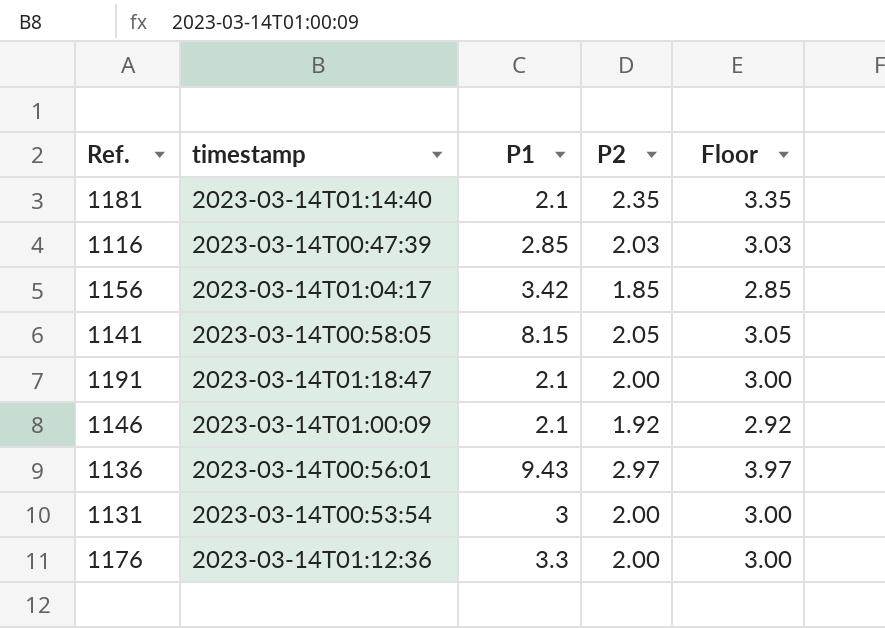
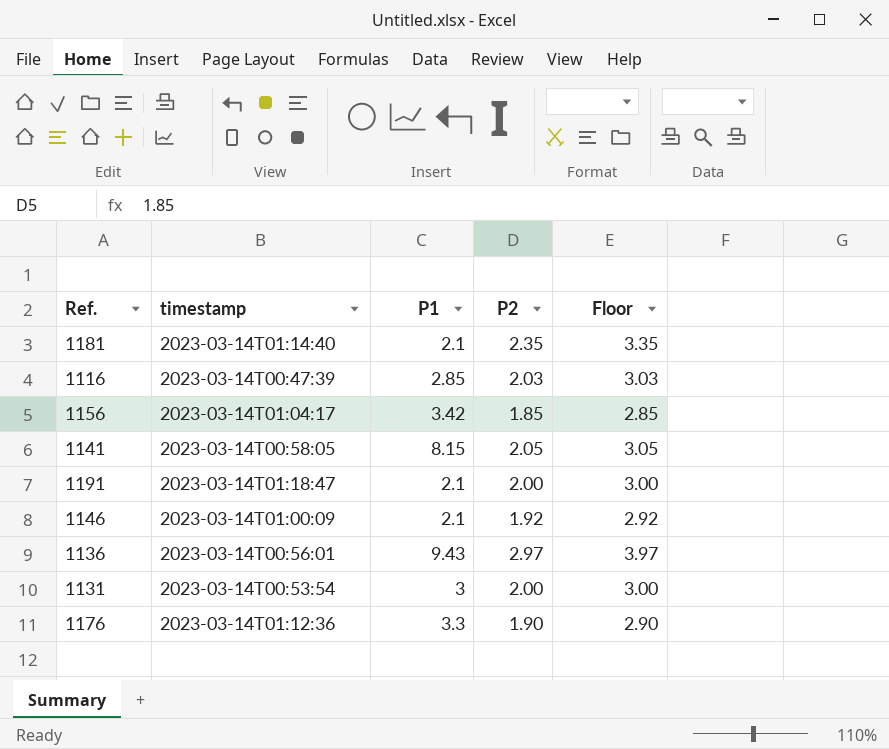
1176 | P2: 2.00 -> 1.90
1176 | Floor: 3.00 -> 2.90

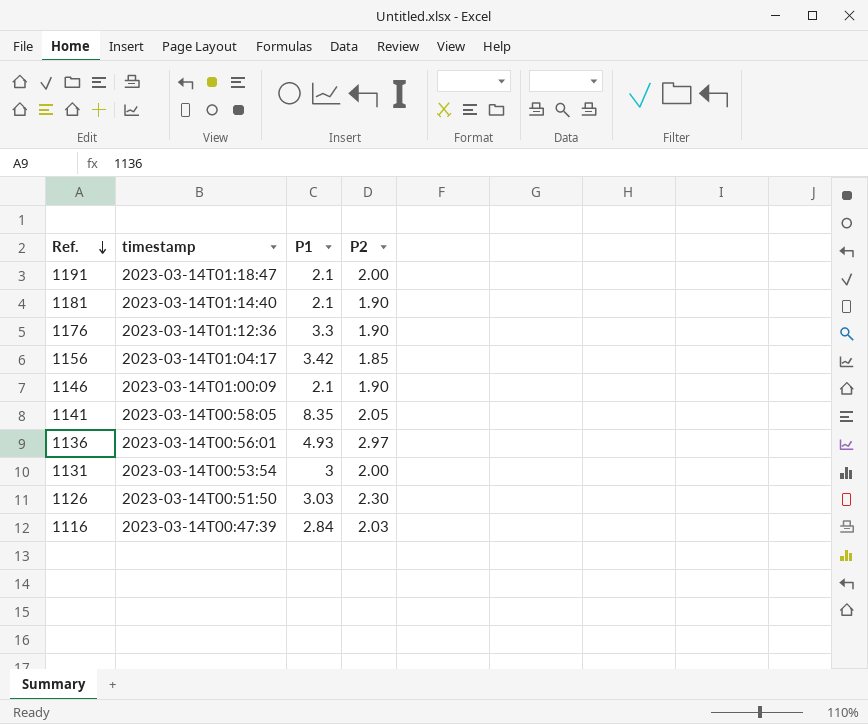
row order: none -> Ref. descending
column Floor | formula: [P2] + 1 -> none
1181 | P2: 2.35 -> 1.90
1146 | P2: 1.92 -> 1.90
1141 | P1: 8.15 -> 8.35
1136 | P1: 9.43 -> 4.93
row 1126: none -> 2023-03-14T00:51:50 | 3.03 | 2.30
1116 | P1: 2.85 -> 2.84

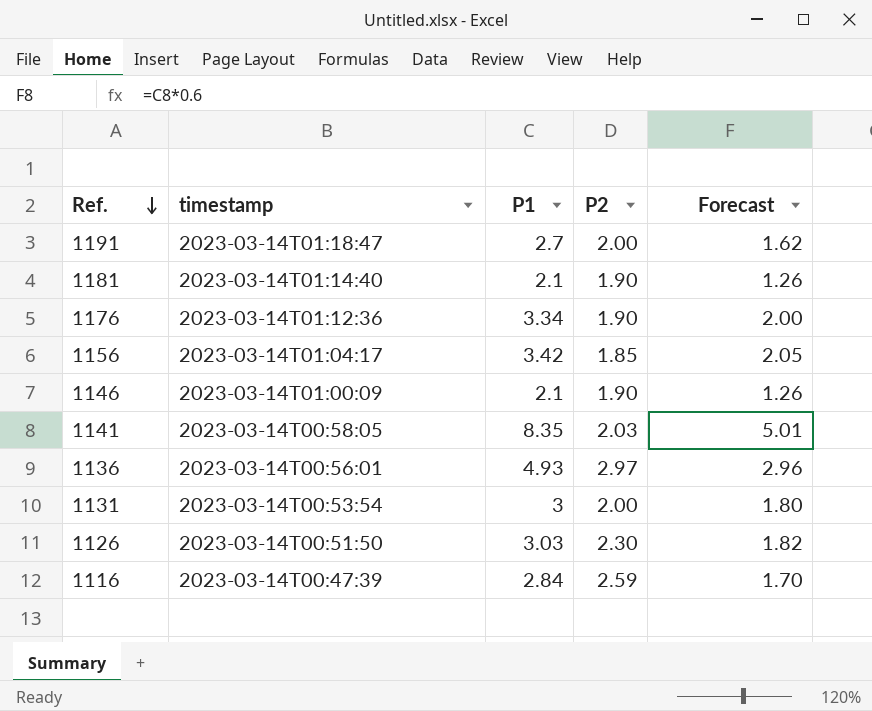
column Forecast | formula: none -> [P1] * 0.6
1191 | P1: 2.1 -> 2.7
1176 | P1: 3.3 -> 3.34
1141 | P2: 2.05 -> 2.03
1116 | P2: 2.03 -> 2.59

